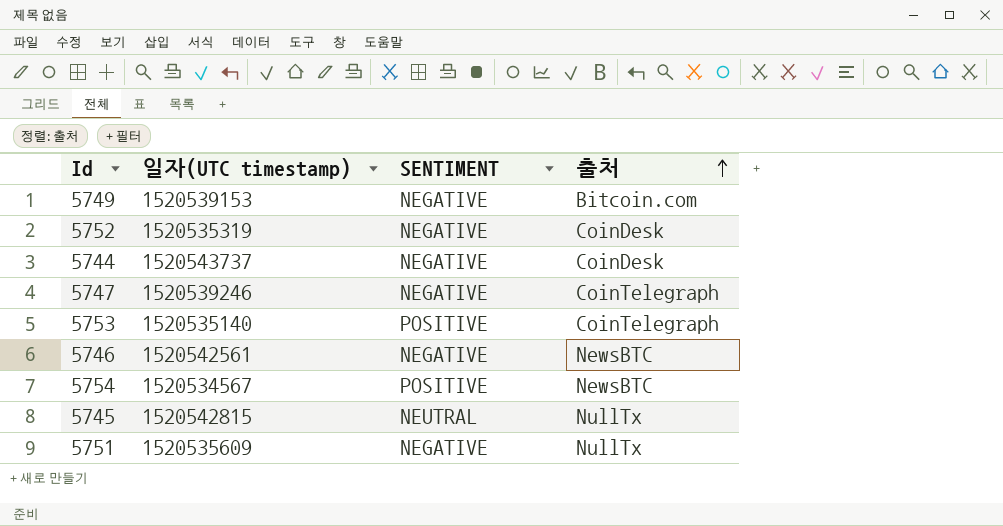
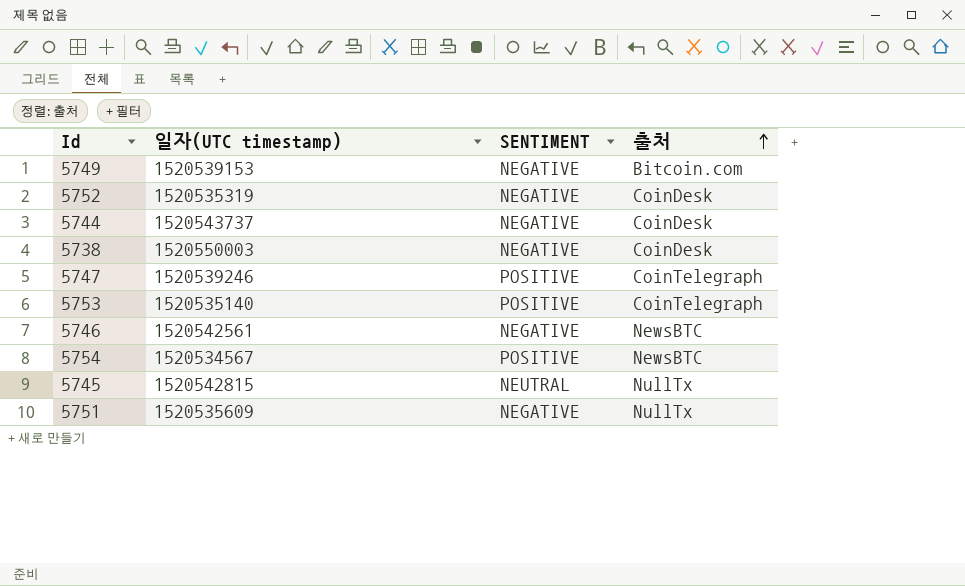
row 5738: none -> 1520550003 | NEGATIVE | CoinDesk
5747 | SENTIMENT: NEGATIVE -> POSITIVE

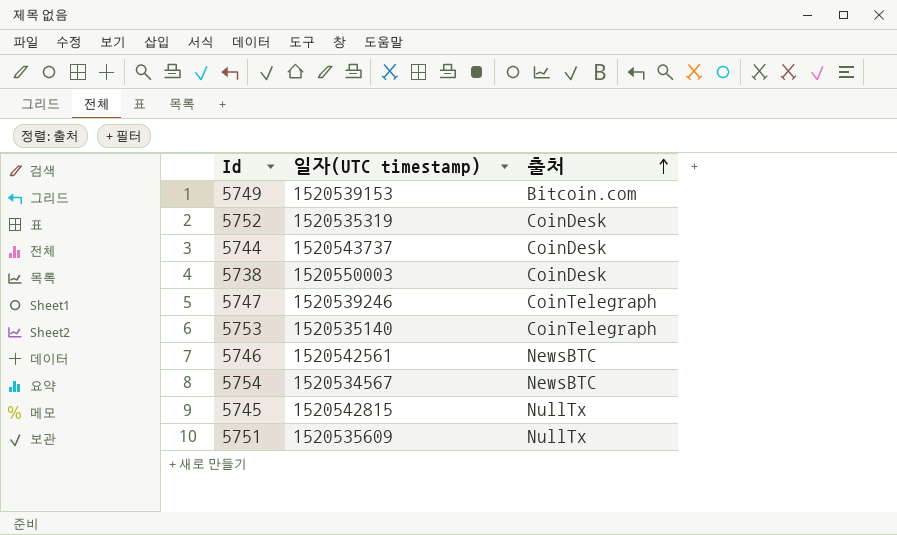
column SENTIMENT | position: 3 -> none

